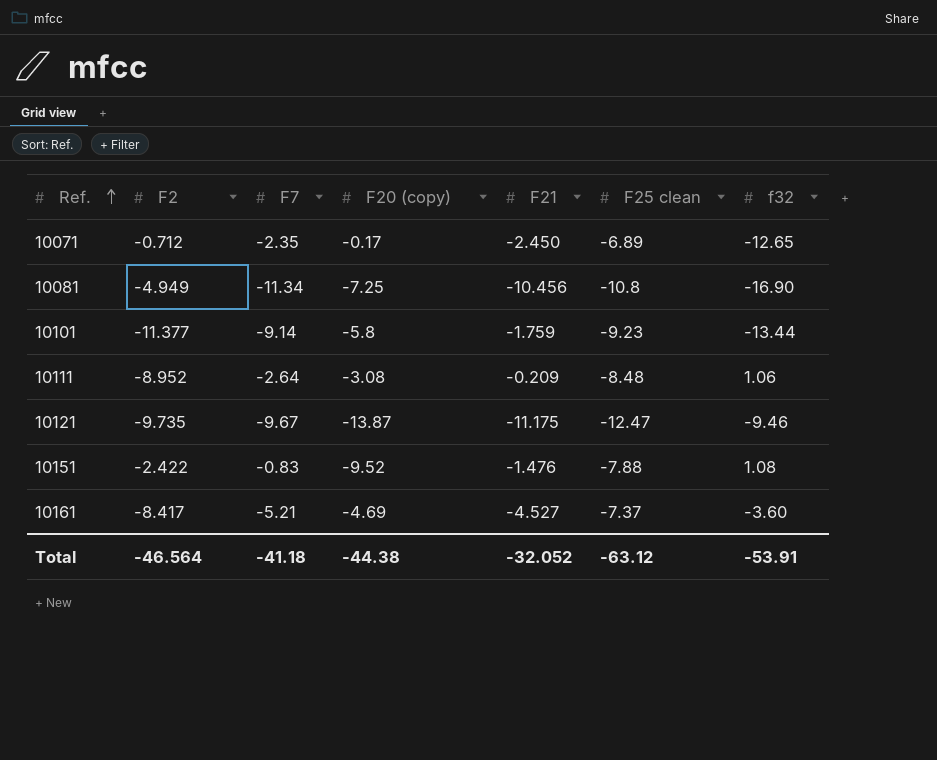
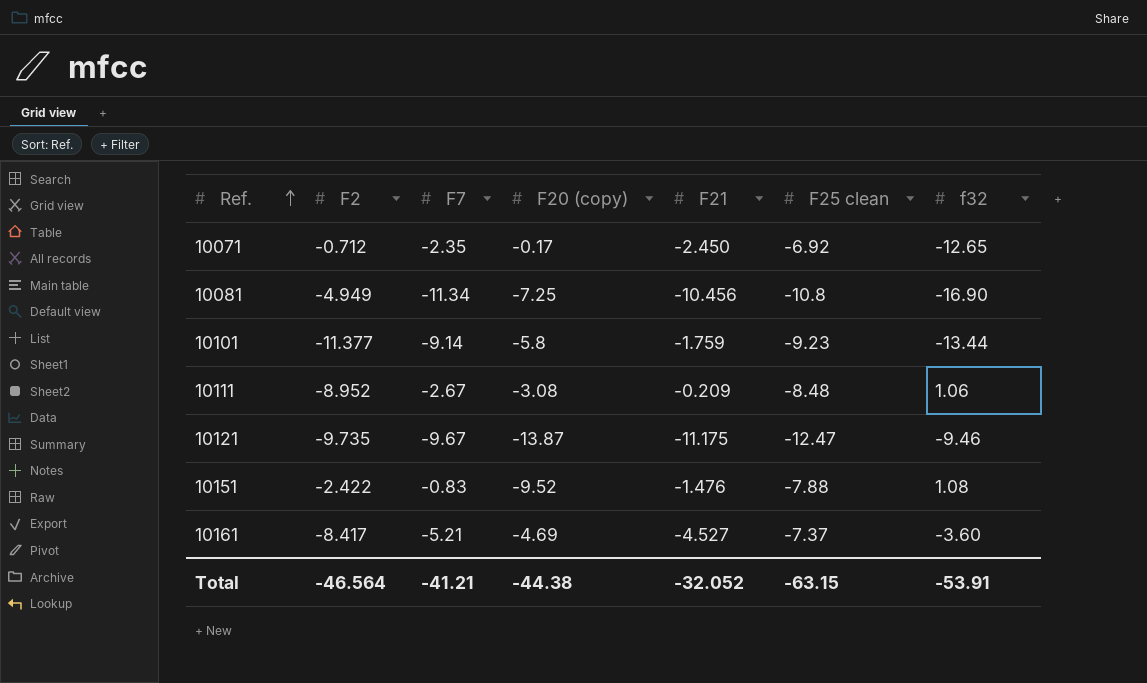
10071 | F25 clean: -6.89 -> -6.92
10111 | F7: -2.64 -> -2.67
Total | F7: -41.18 -> -41.21
Total | F25 clean: -63.12 -> -63.15

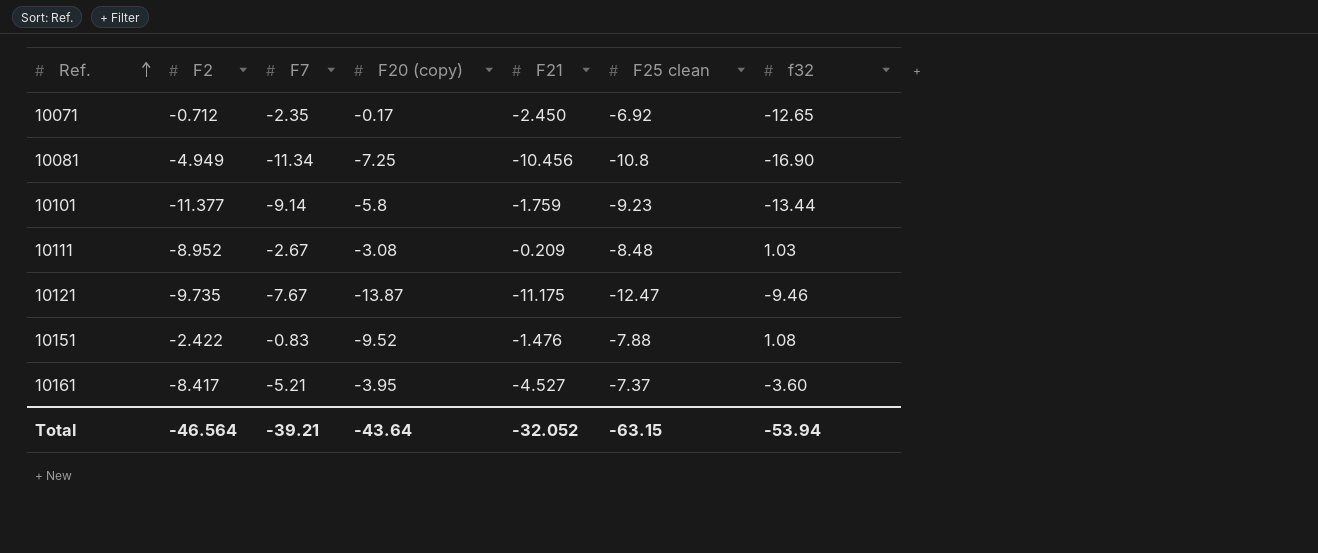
10111 | f32: 1.06 -> 1.03
10121 | F7: -9.67 -> -7.67
10161 | F20 (copy): -4.69 -> -3.95
Total | F7: -41.21 -> -39.21
Total | F20 (copy): -44.38 -> -43.64
Total | f32: -53.91 -> -53.94

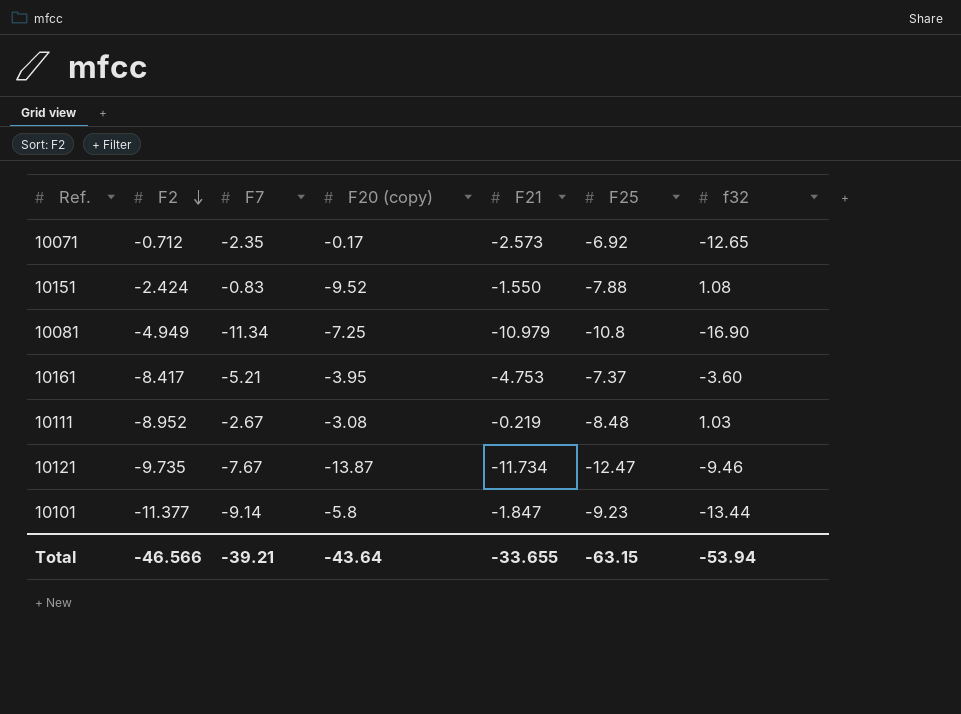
row order: Ref. ascending -> F2 descending
column name: F25 clean -> F25
10071 | F21: -2.450 -> -2.573
10151 | F2: -2.422 -> -2.424
10151 | F21: -1.476 -> -1.550
10081 | F21: -10.456 -> -10.979
10161 | F21: -4.527 -> -4.753
10111 | F21: -0.209 -> -0.219
10121 | F21: -11.175 -> -11.734
10101 | F21: -1.759 -> -1.847
Total | F2: -46.564 -> -46.566
Total | F21: -32.052 -> -33.655

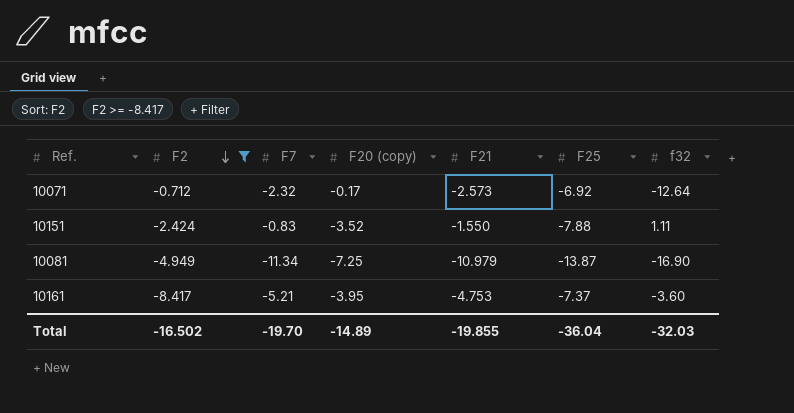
filter: none -> F2 >= -8.417
10071 | F7: -2.35 -> -2.32
10071 | f32: -12.65 -> -12.64
10151 | F20 (copy): -9.52 -> -3.52
10151 | f32: 1.08 -> 1.11
10081 | F25: -10.8 -> -13.87
Total | F2: -46.566 -> -16.502
Total | F7: -39.21 -> -19.70
Total | F20 (copy): -43.64 -> -14.89
Total | F21: -33.655 -> -19.855
Total | F25: -63.15 -> -36.04
Total | f32: -53.94 -> -32.03

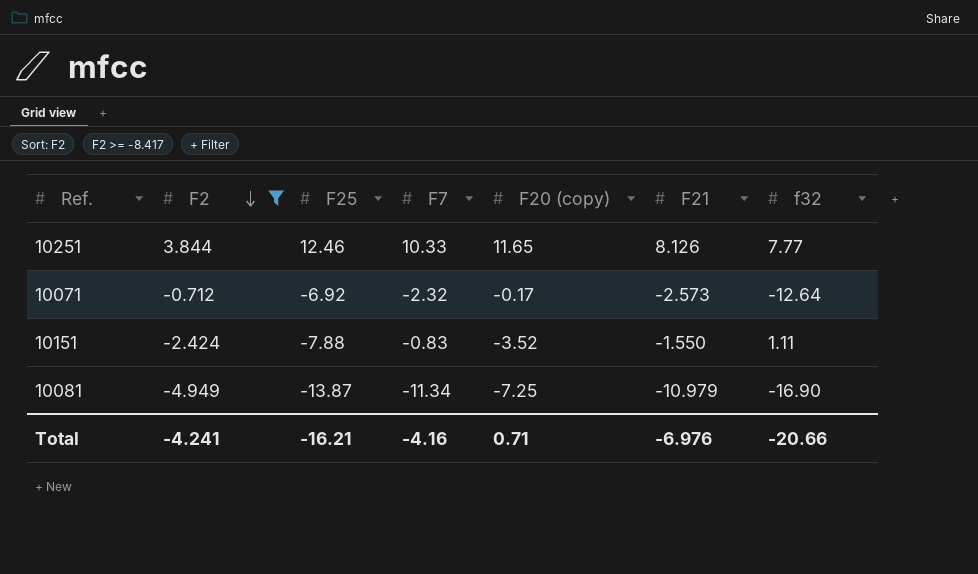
column F25 | position: 6 -> 3
row 10161: -8.417 | -5.21 | -3.95 | -4.753 | -7.37 | -3.60 -> none
row 10251: none -> 3.844 | 12.46 | 10.33 | 11.65 | 8.126 | 7.77
Total | F2: -16.502 -> -4.241
Total | F25: -36.04 -> -16.21
Total | F7: -19.70 -> -4.16
Total | F20 (copy): -14.89 -> 0.71
Total | F21: -19.855 -> -6.976
Total | f32: -32.03 -> -20.66

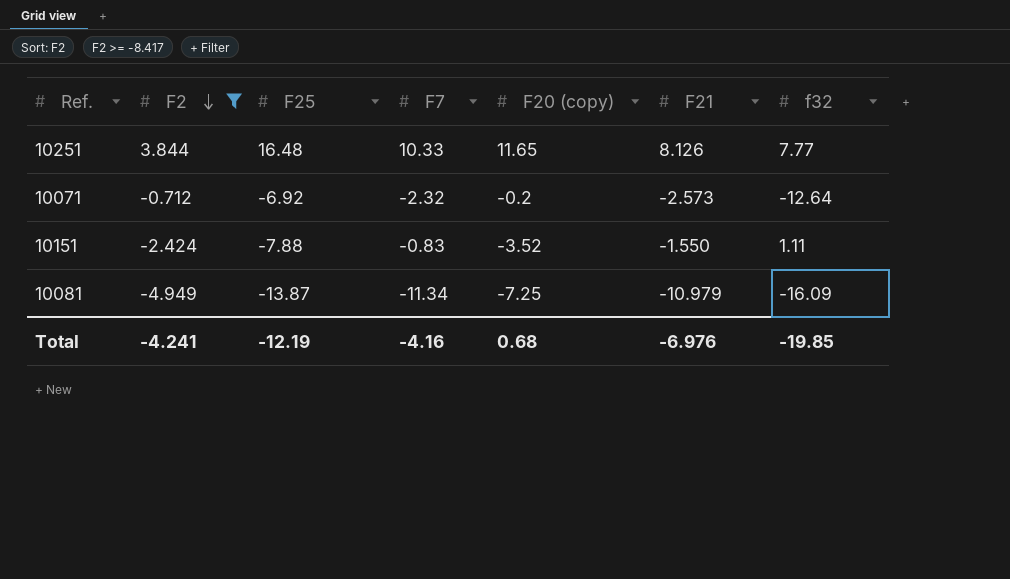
10251 | F25: 12.46 -> 16.48
10071 | F20 (copy): -0.17 -> -0.2
10081 | f32: -16.90 -> -16.09
Total | F25: -16.21 -> -12.19
Total | F20 (copy): 0.71 -> 0.68
Total | f32: -20.66 -> -19.85

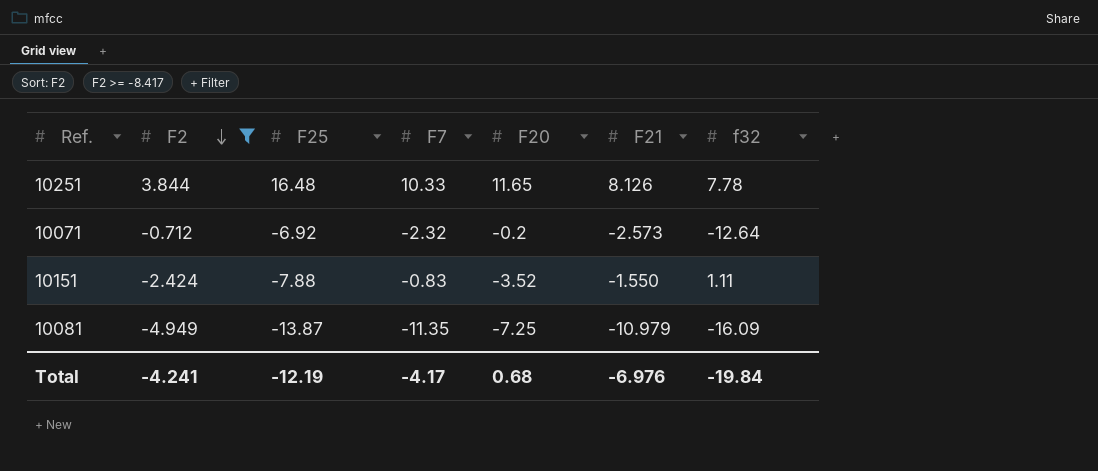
column name: F20 (copy) -> F20
10251 | f32: 7.77 -> 7.78
10081 | F7: -11.34 -> -11.35
Total | F7: -4.16 -> -4.17
Total | f32: -19.85 -> -19.84

